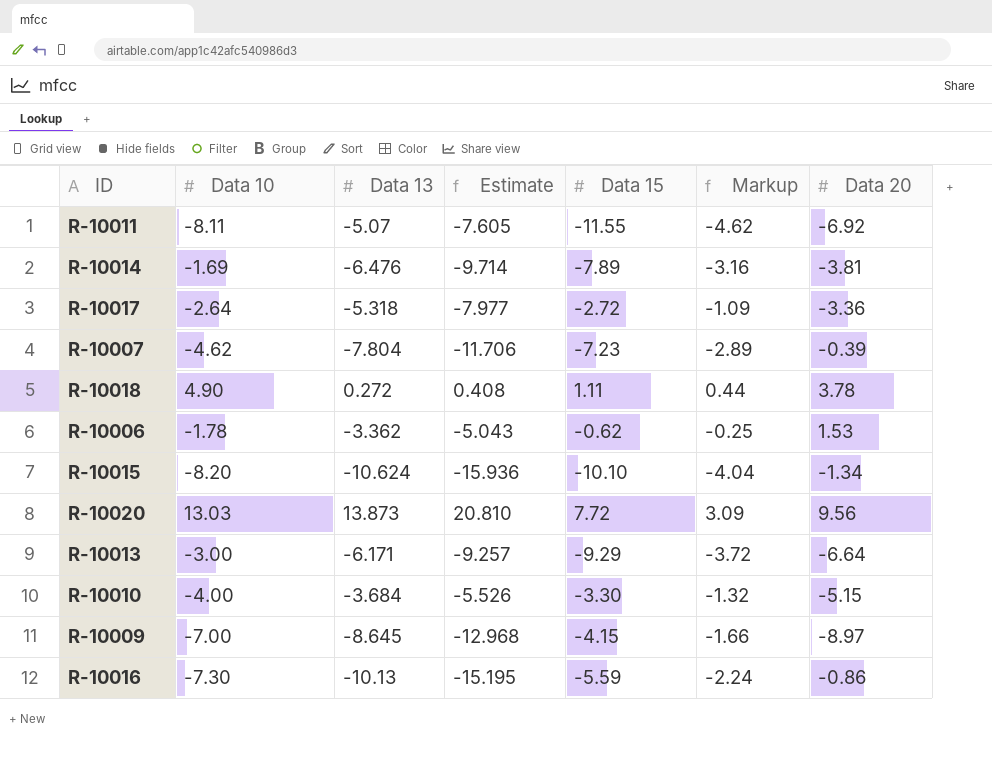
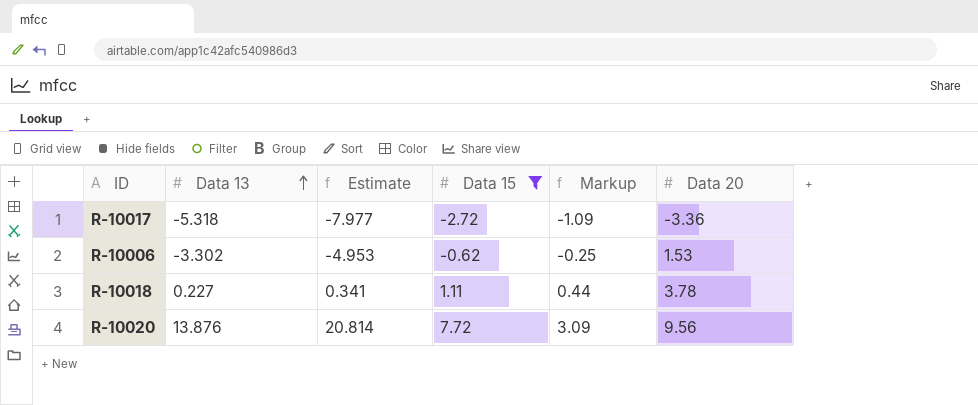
filter: none -> Data 15 >= -2.72
row order: none -> Data 13 ascending
column Data 10 | position: 2 -> none
R-10006 | Data 13: -3.362 -> -3.302
R-10006 | Estimate: -5.043 -> -4.953
R-10018 | Data 13: 0.272 -> 0.227
R-10018 | Estimate: 0.408 -> 0.341
R-10020 | Data 13: 13.873 -> 13.876
R-10020 | Estimate: 20.810 -> 20.814

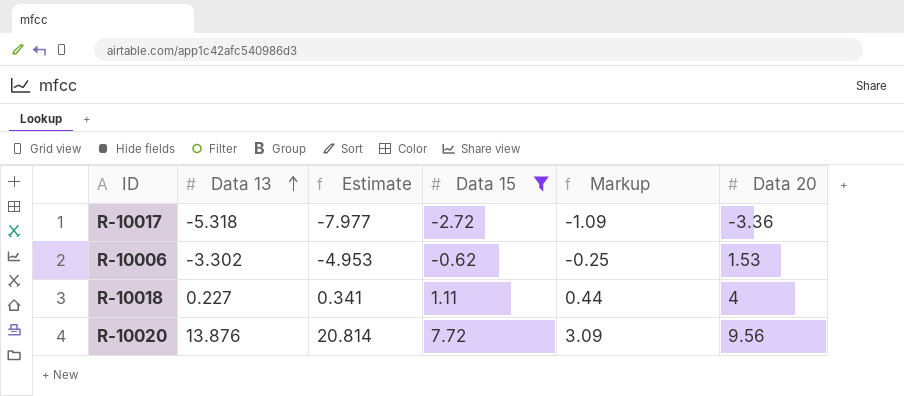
R-10018 | Data 20: 3.78 -> 4

